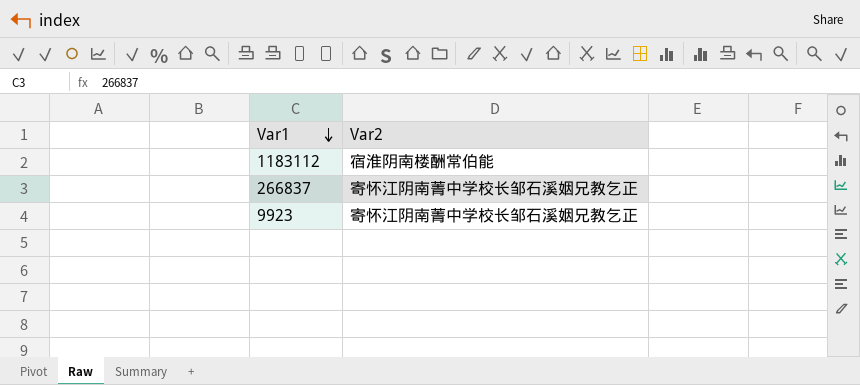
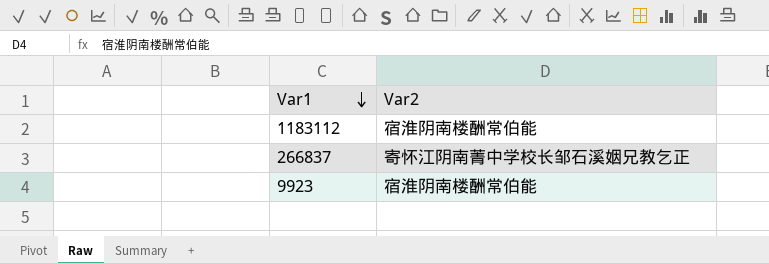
9923 | Var2: 寄怀江阴南菁中学校长邹石溪姻兄教乞正 -> 宿淮阴南楼酬常伯能

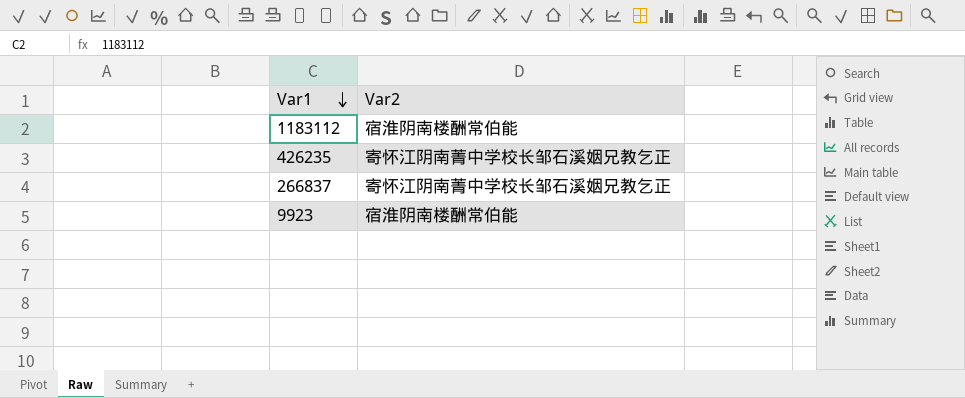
row 426235: none -> 寄怀江阴南菁中学校长邹石溪姻兄教乞正

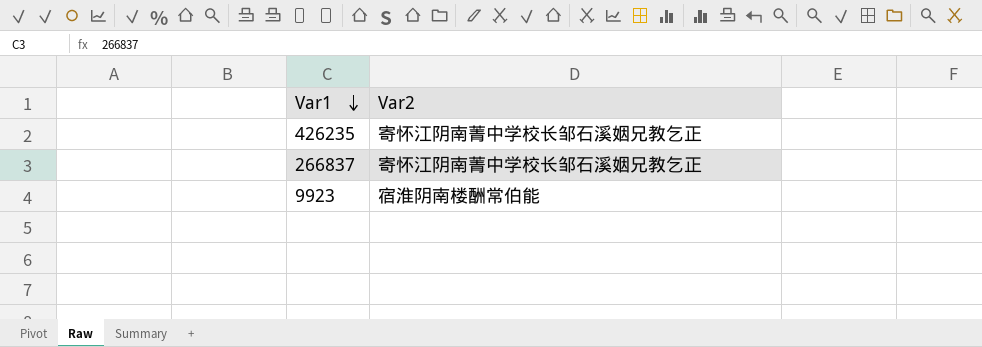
row 1183112: 宿淮阴南楼酬常伯能 -> none

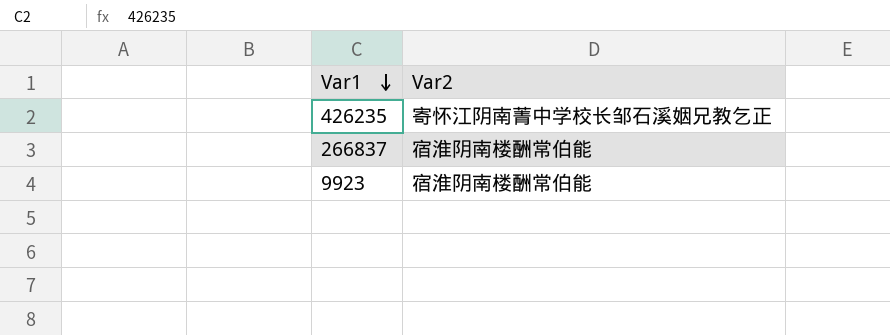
266837 | Var2: 寄怀江阴南菁中学校长邹石溪姻兄教乞正 -> 宿淮阴南楼酬常伯能

